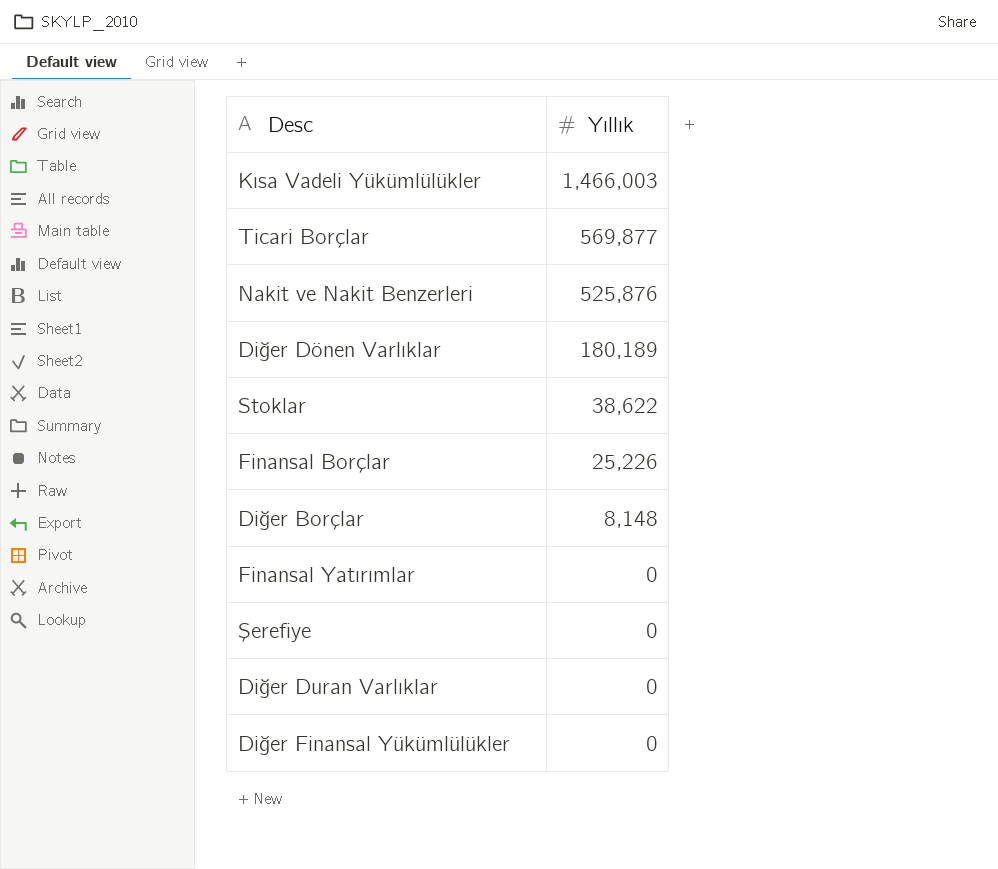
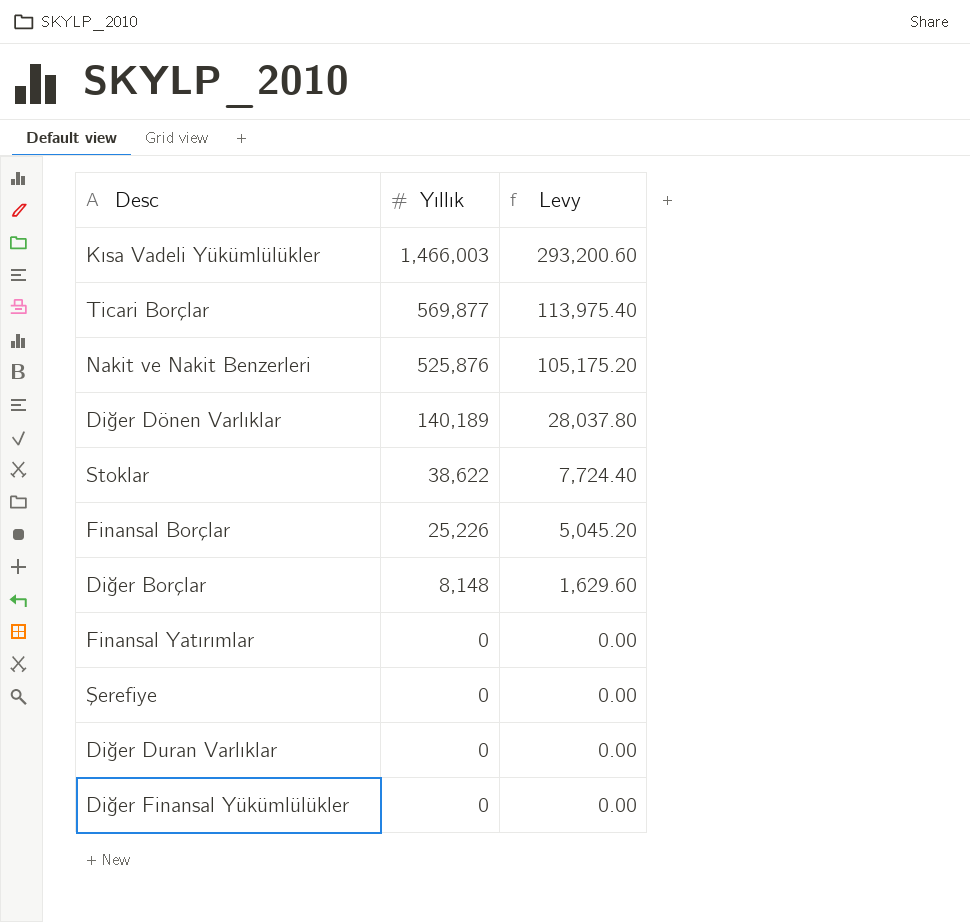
column Levy | formula: none -> [Yıllık] * 0.2
Diğer Dönen Varlıklar | Yıllık: 180,189 -> 140,189

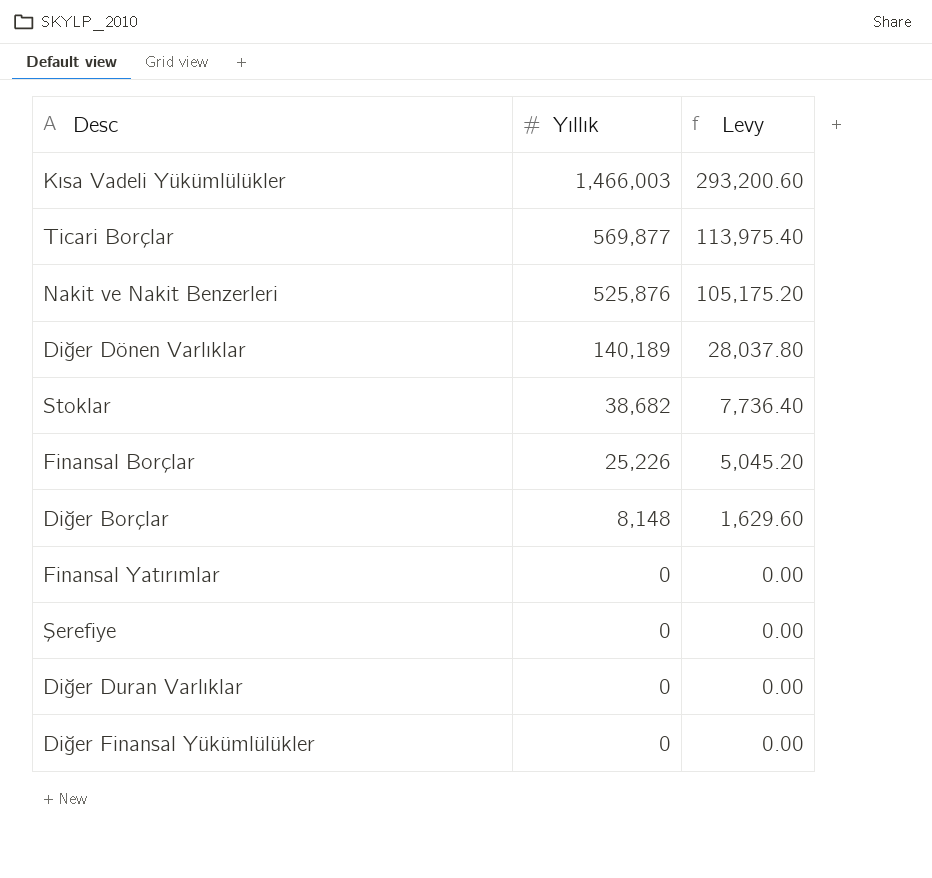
Stoklar | Yıllık: 38,622 -> 38,682
Stoklar | Levy: 7,724.40 -> 7,736.40

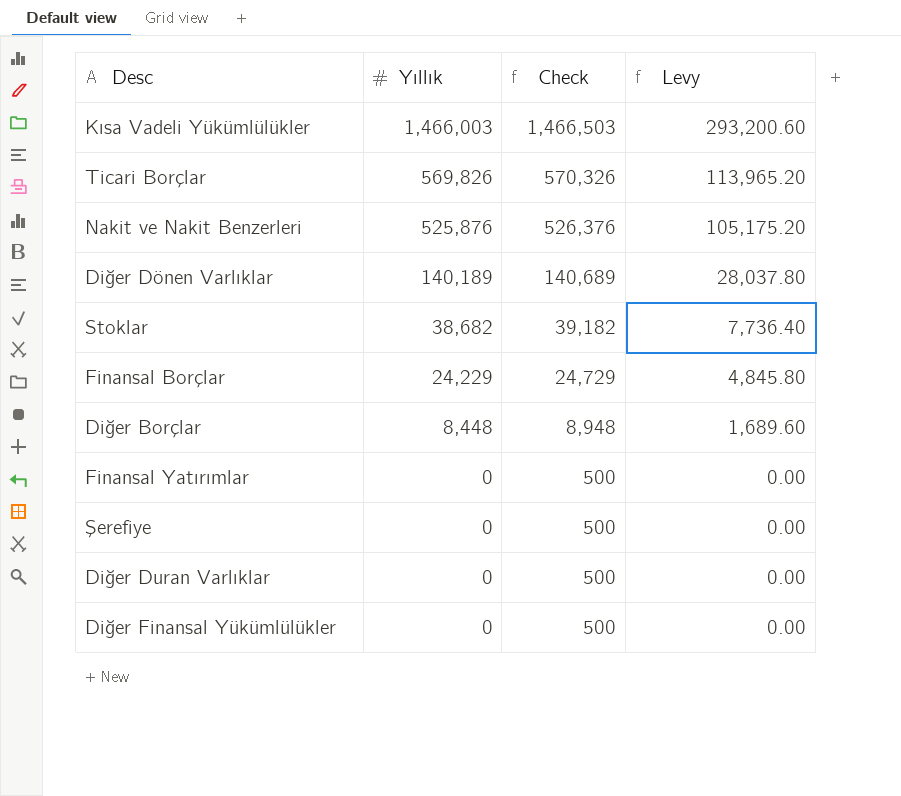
column Check | formula: none -> [Yıllık] + 500
Ticari Borçlar | Yıllık: 569,877 -> 569,826
Ticari Borçlar | Levy: 113,975.40 -> 113,965.20
Finansal Borçlar | Yıllık: 25,226 -> 24,229
Finansal Borçlar | Levy: 5,045.20 -> 4,845.80
Diğer Borçlar | Yıllık: 8,148 -> 8,448
Diğer Borçlar | Levy: 1,629.60 -> 1,689.60

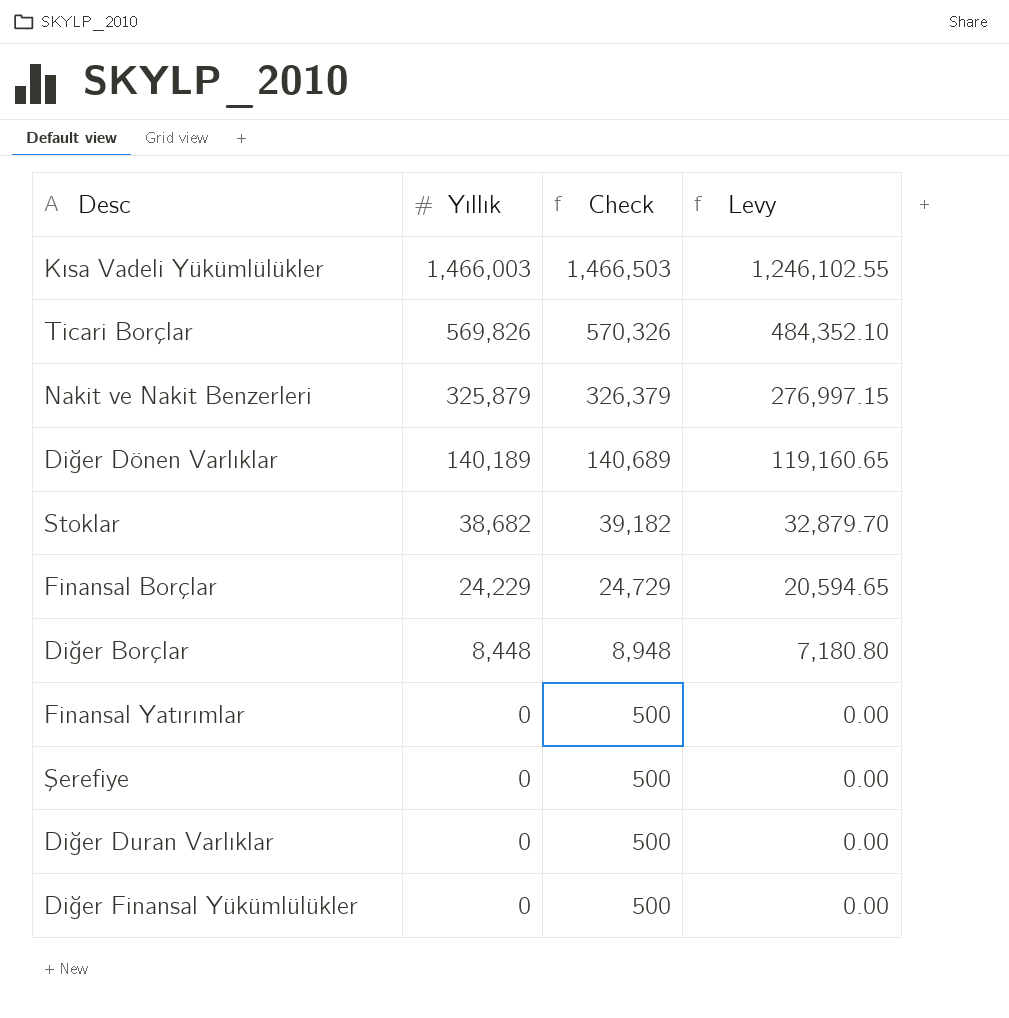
column Levy | formula: [Yıllık] * 0.2 -> [Yıllık] * 0.85
Nakit ve Nakit Benzerleri | Yıllık: 525,876 -> 325,879
Nakit ve Nakit Benzerleri | Check: 526,376 -> 326,379

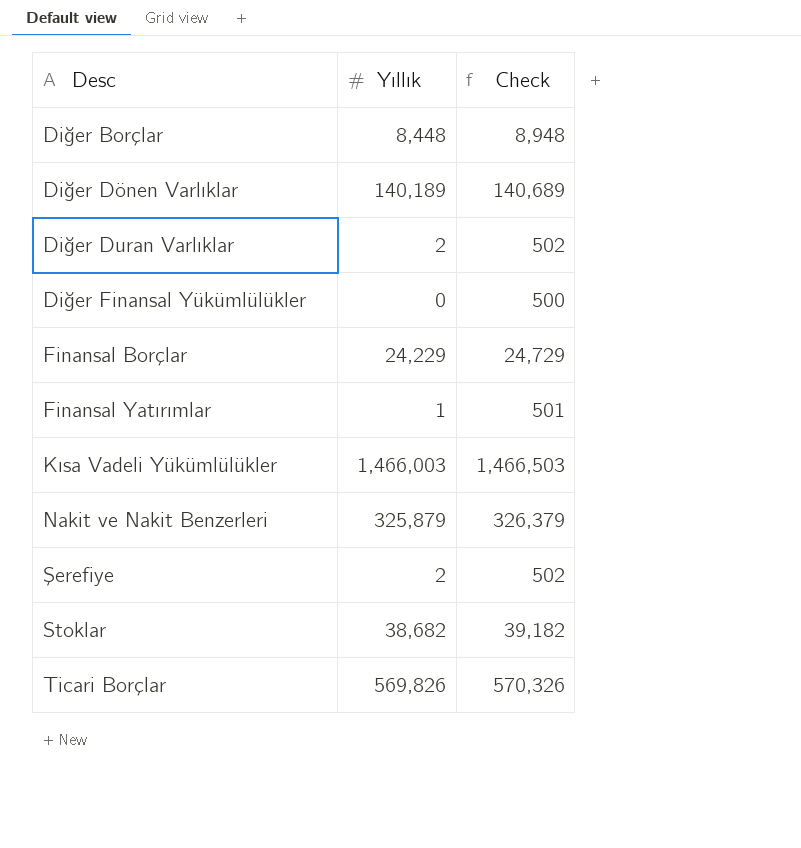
row order: Yıllık descending -> Desc ascending
column Levy | formula: [Yıllık] * 0.85 -> none
Diğer Duran Varlıklar | Yıllık: 0 -> 2
Diğer Duran Varlıklar | Check: 500 -> 502
Finansal Yatırımlar | Yıllık: 0 -> 1
Finansal Yatırımlar | Check: 500 -> 501
Şerefiye | Yıllık: 0 -> 2
Şerefiye | Check: 500 -> 502

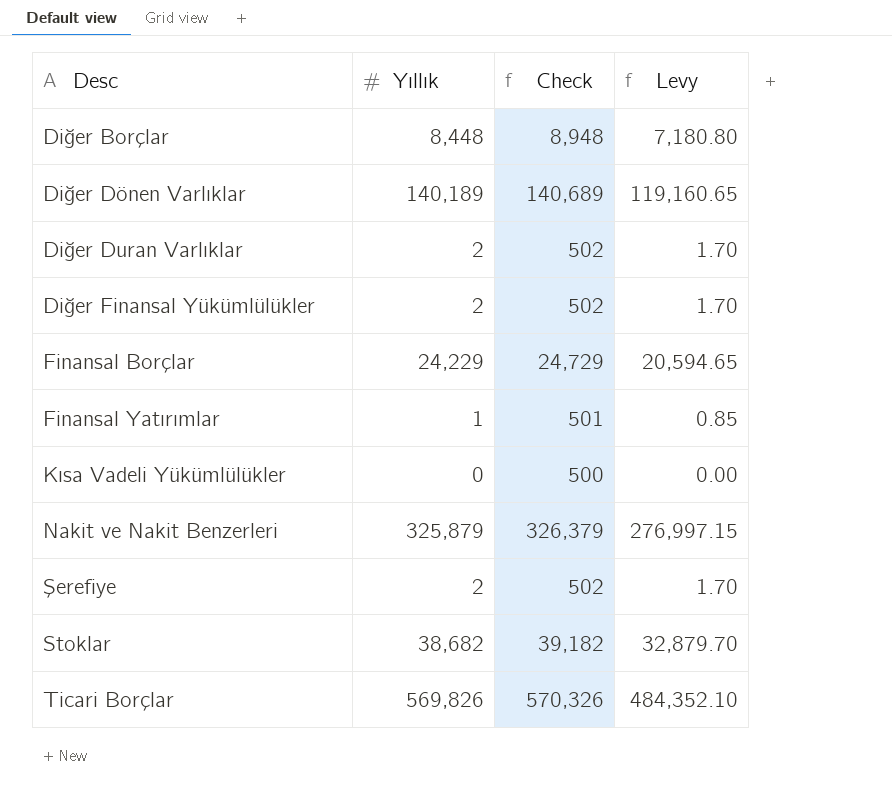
column Levy | formula: none -> [Yıllık] * 0.85
Diğer Finansal Yükümlülükler | Yıllık: 0 -> 2
Diğer Finansal Yükümlülükler | Check: 500 -> 502
Kısa Vadeli Yükümlülükler | Yıllık: 1,466,003 -> 0
Kısa Vadeli Yükümlülükler | Check: 1,466,503 -> 500

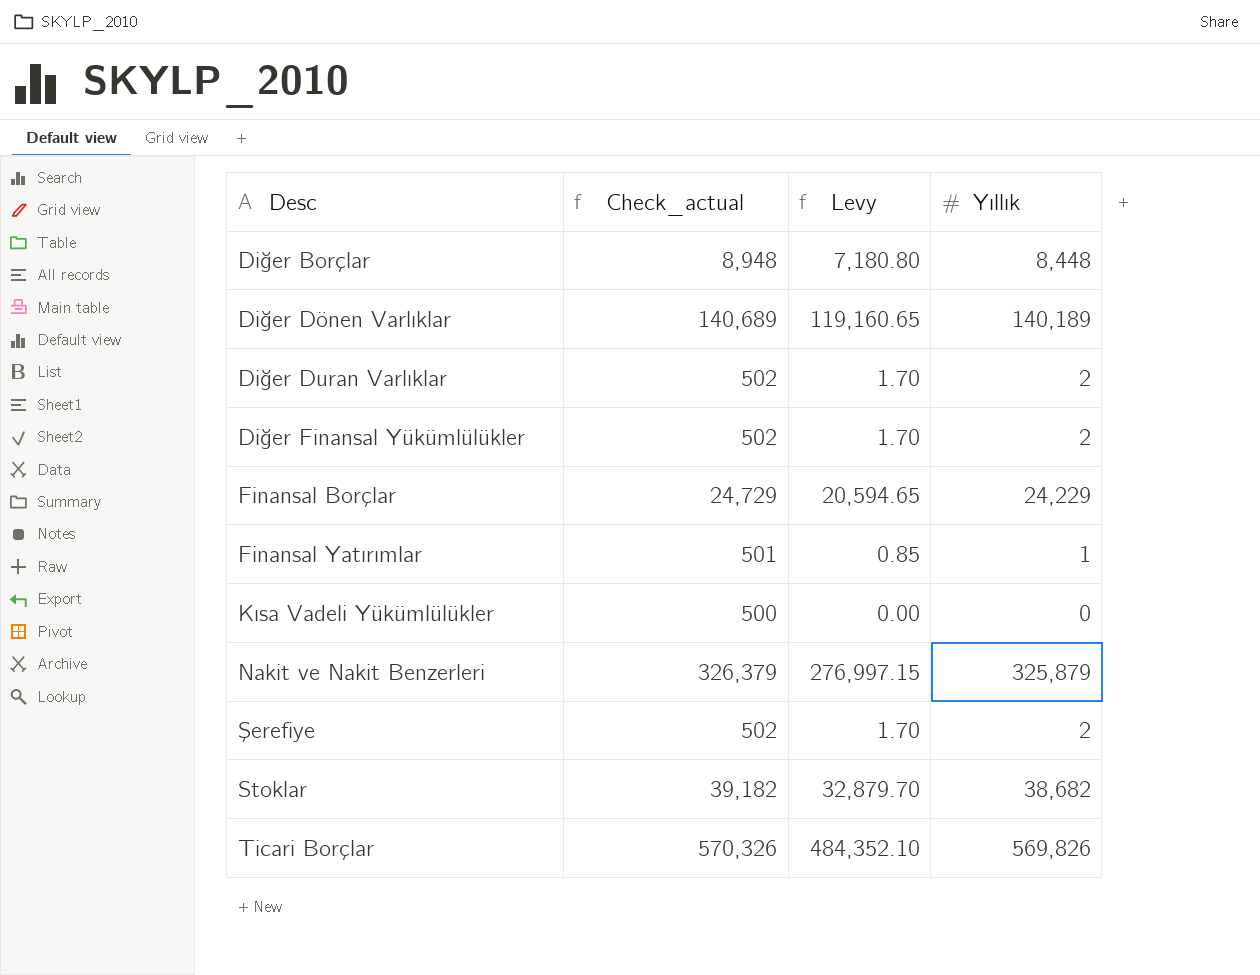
column name: Check -> Check_actual
column Yıllık | position: 2 -> 4

